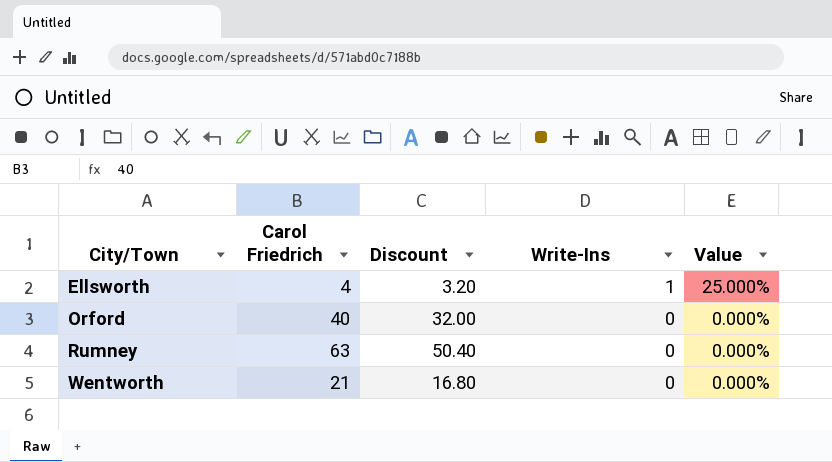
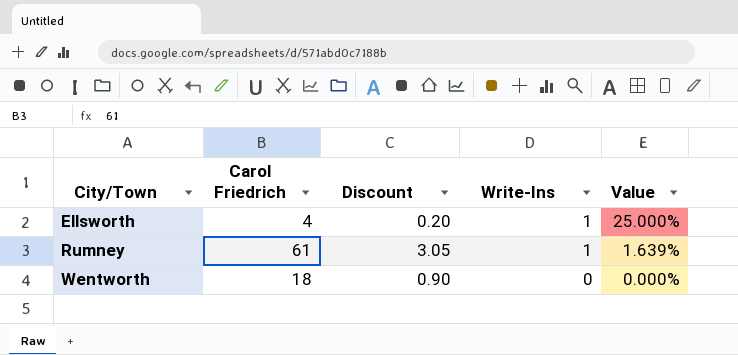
column Discount | formula: [Carol Friedrich] * 0.8 -> [Carol Friedrich] * 0.05
row Orford: 40 | 32.00 | 0 | 0.000% -> none
Rumney | Carol Friedrich: 63 -> 61
Rumney | Write-Ins: 0 -> 1
Rumney | Value: 0.000% -> 1.639%
Wentworth | Carol Friedrich: 21 -> 18

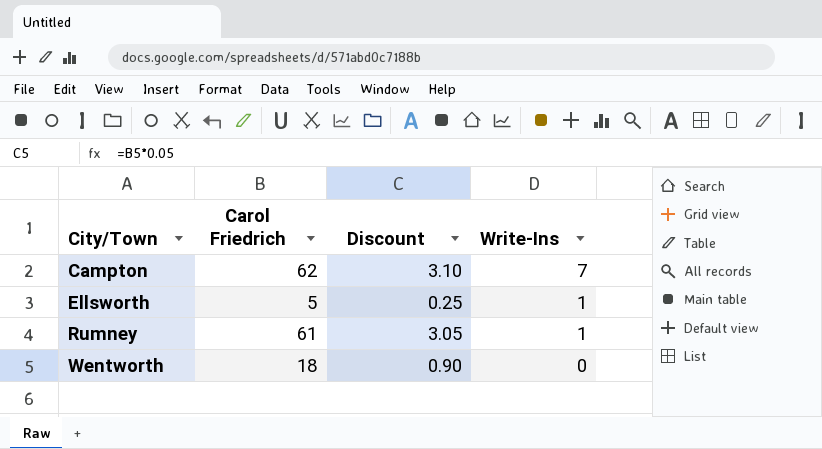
column Value | formula: [Write-Ins] / [Carol Friedrich] -> none
row Campton: none -> 62 | 3.10 | 7
Ellsworth | Carol Friedrich: 4 -> 5
Ellsworth | Discount: 0.20 -> 0.25

